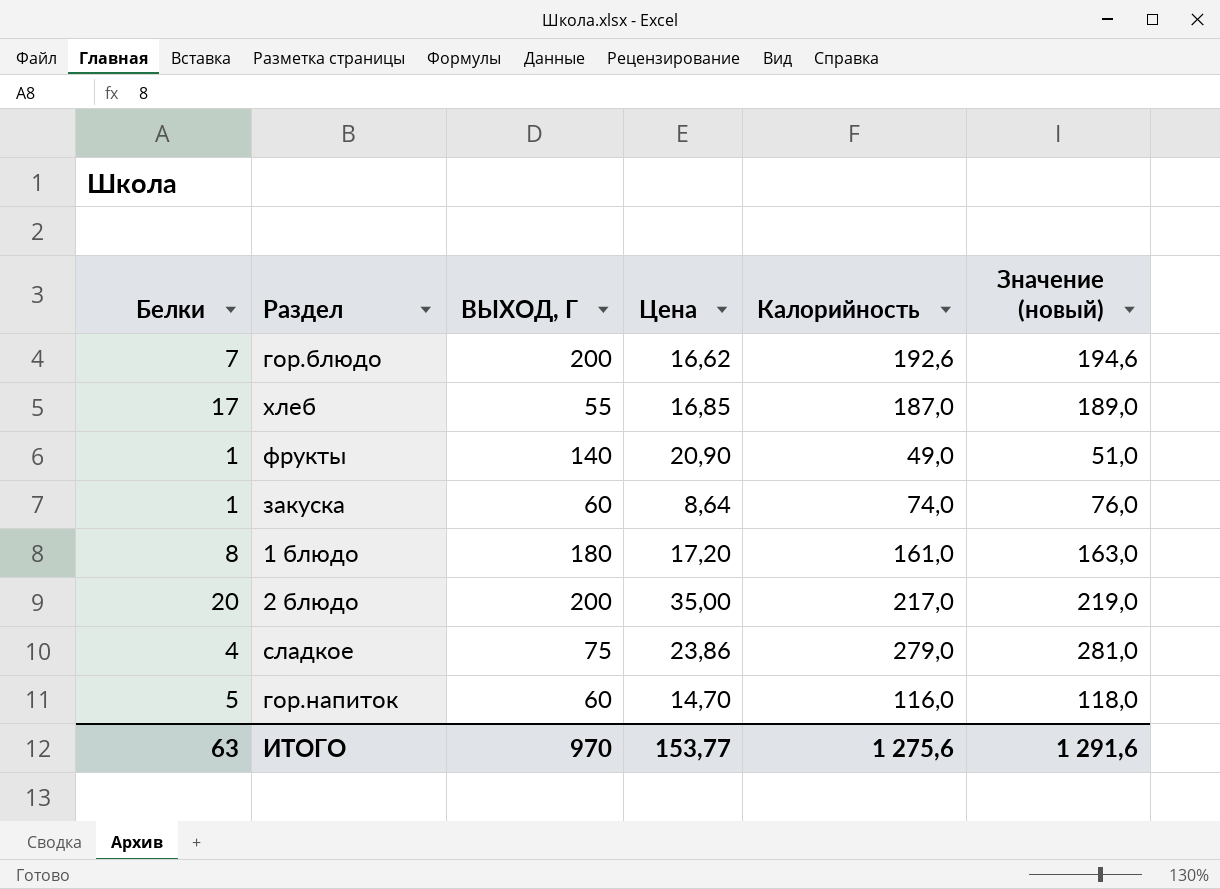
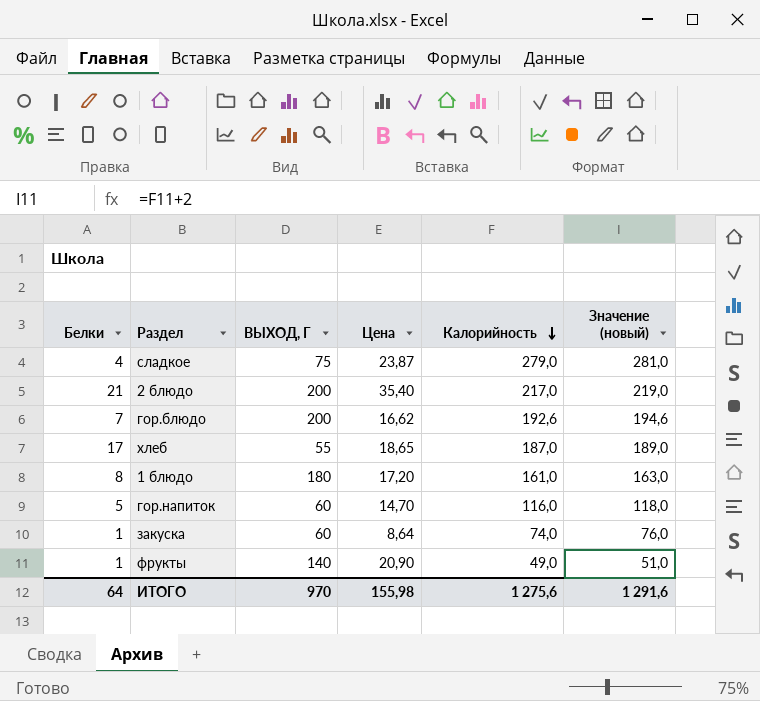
row order: none -> Калорийность descending
сладкое | Цена: 23,86 -> 23,87
2 блюдо | Белки: 20 -> 21
2 блюдо | Цена: 35,00 -> 35,40
хлеб | Цена: 16,85 -> 18,65
ИТОГО | Белки: 63 -> 64
ИТОГО | Цена: 153,77 -> 155,98

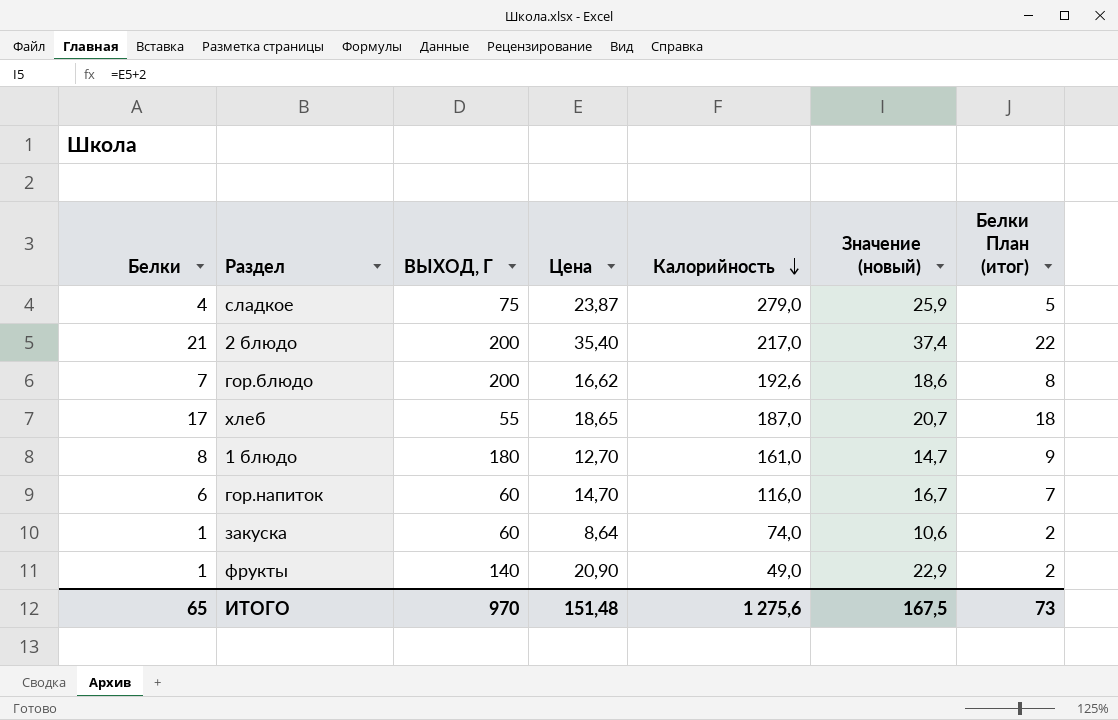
column Значение (новый) | formula: [Калорийность] + 2 -> [Цена] + 2
column Белки План (итог) | formula: none -> [Белки] + 1
1 блюдо | Цена: 17,20 -> 12,70
гор.напиток | Белки: 5 -> 6
ИТОГО | Белки: 64 -> 65
ИТОГО | Цена: 155,98 -> 151,48
ИТОГО | Значение (новый): 1 291,6 -> 167,5

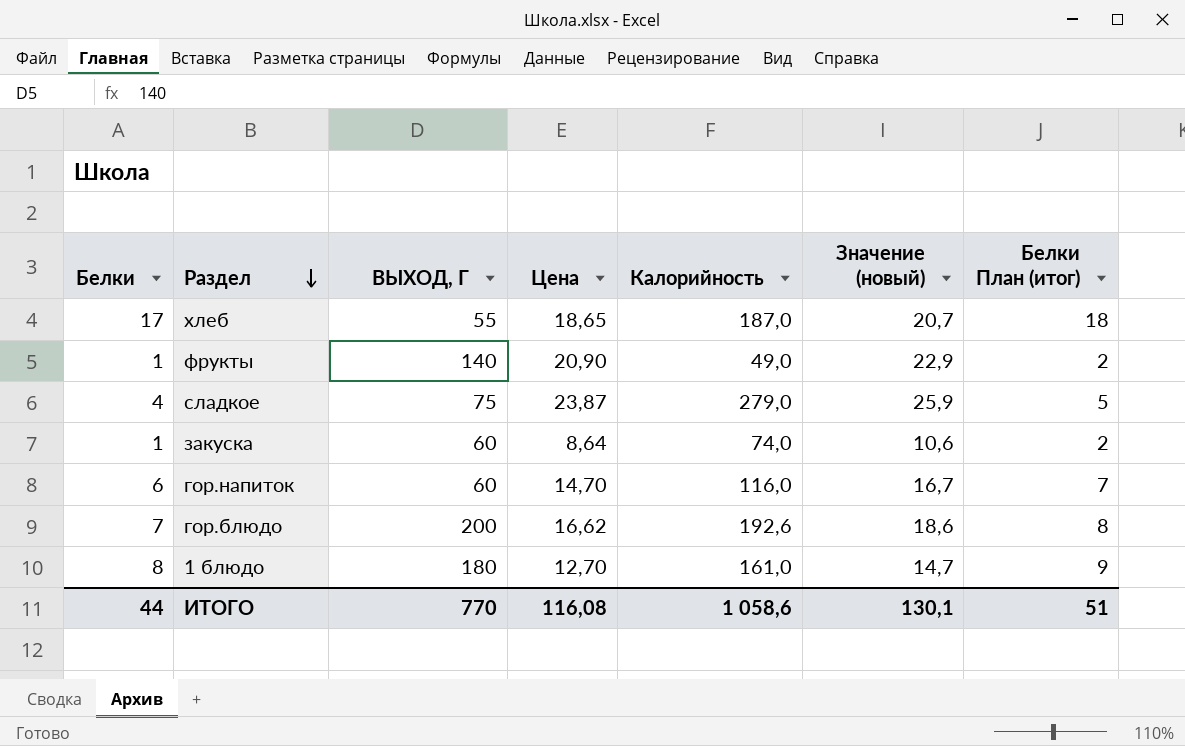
row order: Калорийность descending -> Раздел descending
row 2 блюдо: 21 | 200 | 35,40 | 217,0 | 37,4 | 22 -> none
ИТОГО | Белки: 65 -> 44
ИТОГО | ВЫХОД, Г: 970 -> 770
ИТОГО | Цена: 151,48 -> 116,08
ИТОГО | Калорийность: 1 275,6 -> 1 058,6
ИТОГО | Значение (новый): 167,5 -> 130,1
ИТОГО | Белки План (итог): 73 -> 51

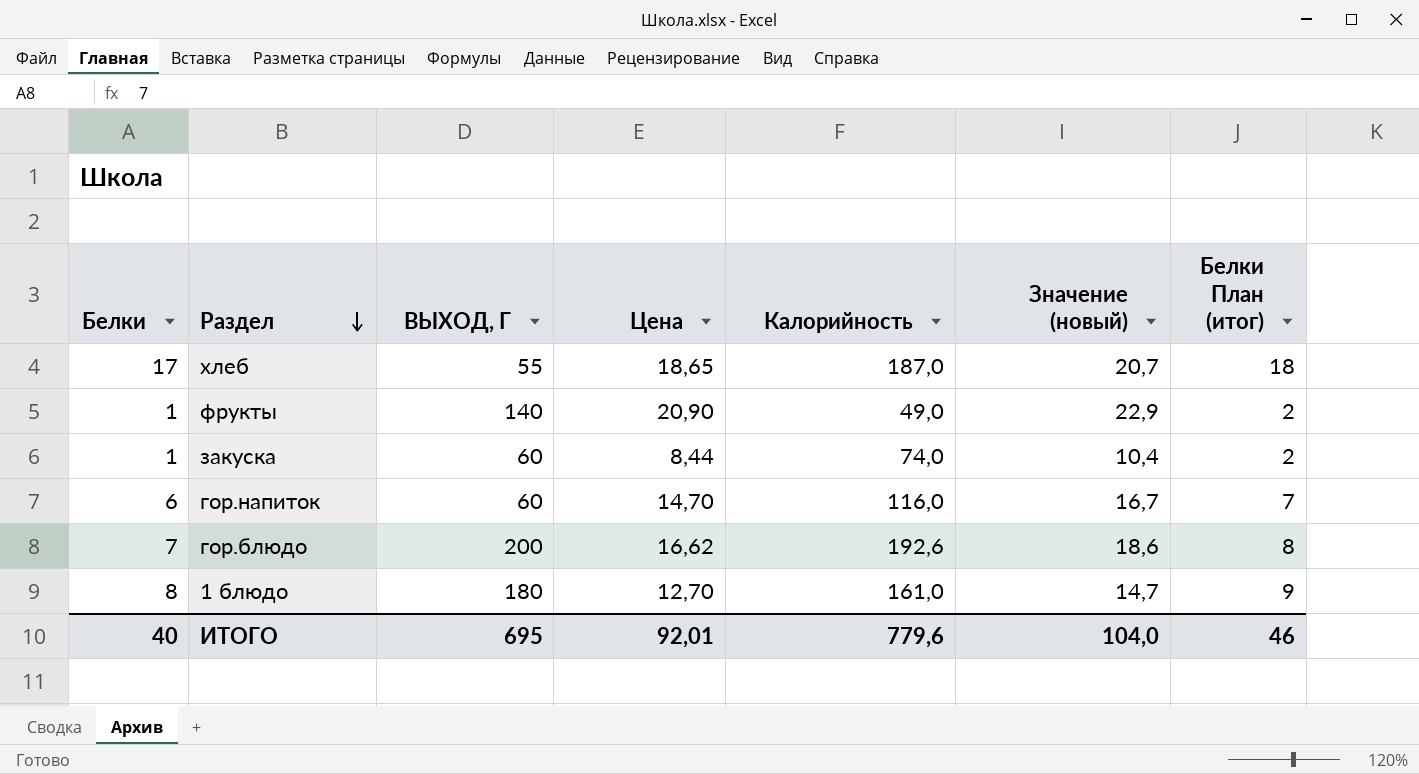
row сладкое: 4 | 75 | 23,87 | 279,0 | 25,9 | 5 -> none
закуска | Цена: 8,64 -> 8,44
закуска | Значение (новый): 10,6 -> 10,4
ИТОГО | Белки: 44 -> 40
ИТОГО | ВЫХОД, Г: 770 -> 695
ИТОГО | Цена: 116,08 -> 92,01
ИТОГО | Калорийность: 1 058,6 -> 779,6
ИТОГО | Значение (новый): 130,1 -> 104,0
ИТОГО | Белки План (итог): 51 -> 46

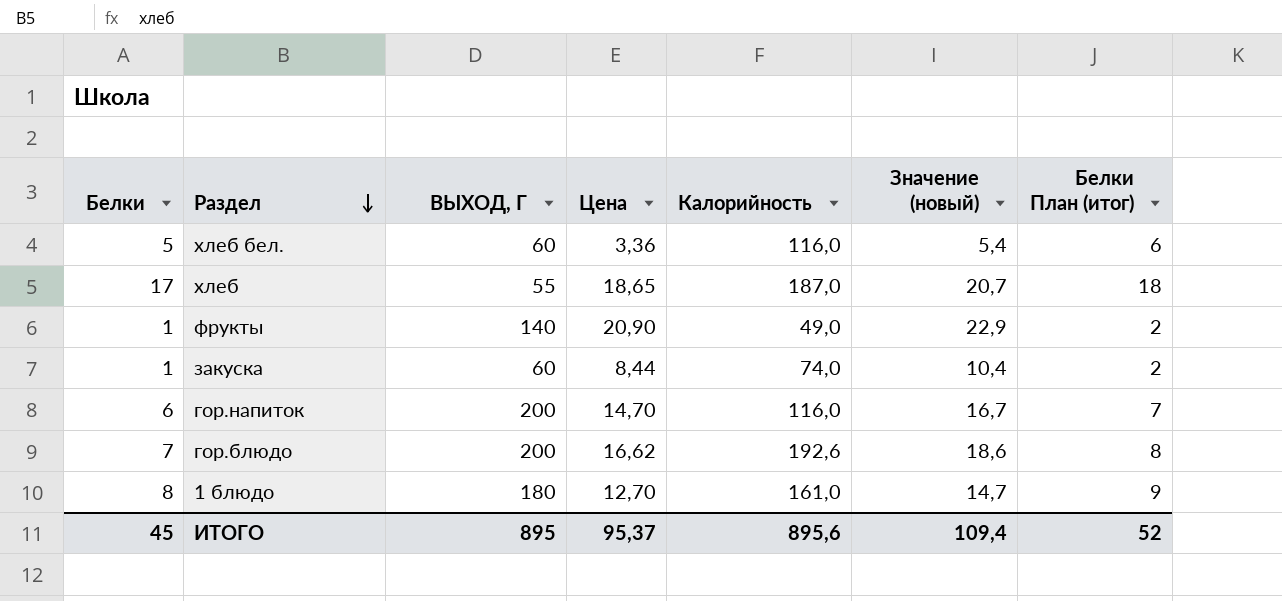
row хлеб бел.: none -> 5 | 60 | 3,36 | 116,0 | 5,4 | 6
гор.напиток | ВЫХОД, Г: 60 -> 200
ИТОГО | Белки: 40 -> 45
ИТОГО | ВЫХОД, Г: 695 -> 895
ИТОГО | Цена: 92,01 -> 95,37
ИТОГО | Калорийность: 779,6 -> 895,6
ИТОГО | Значение (новый): 104,0 -> 109,4
ИТОГО | Белки План (итог): 46 -> 52

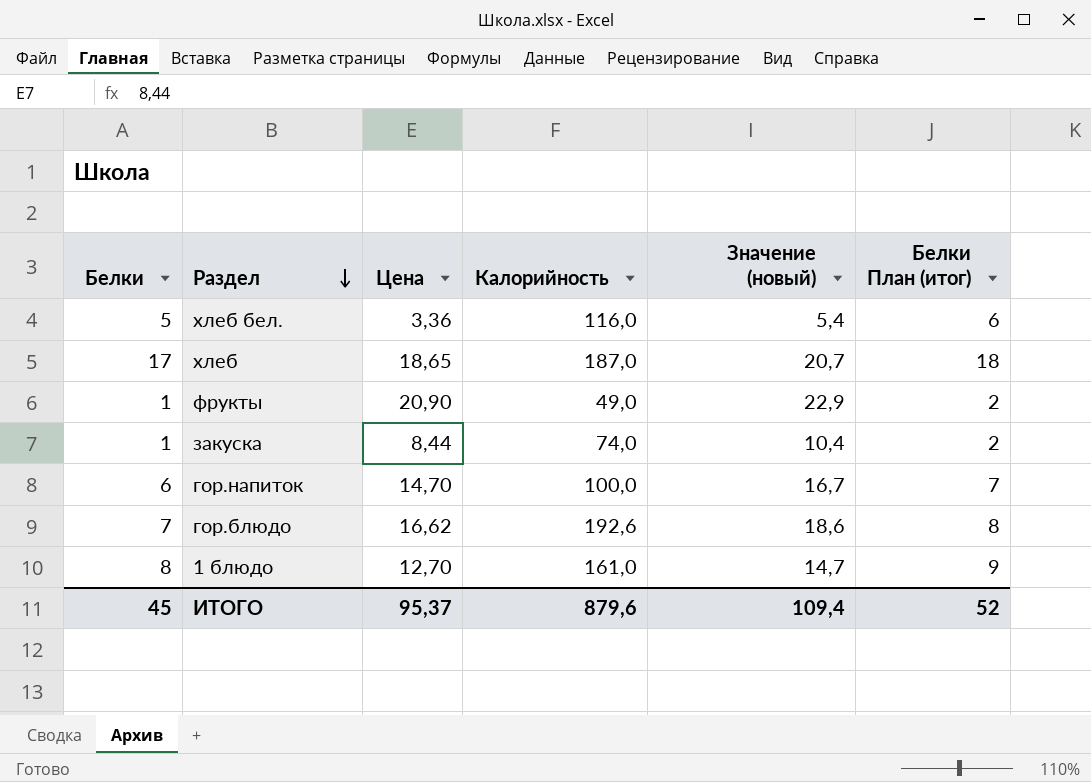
column ВЫХОД, Г | position: 3 -> none
гор.напиток | Калорийность: 116,0 -> 100,0
ИТОГО | Калорийность: 895,6 -> 879,6

